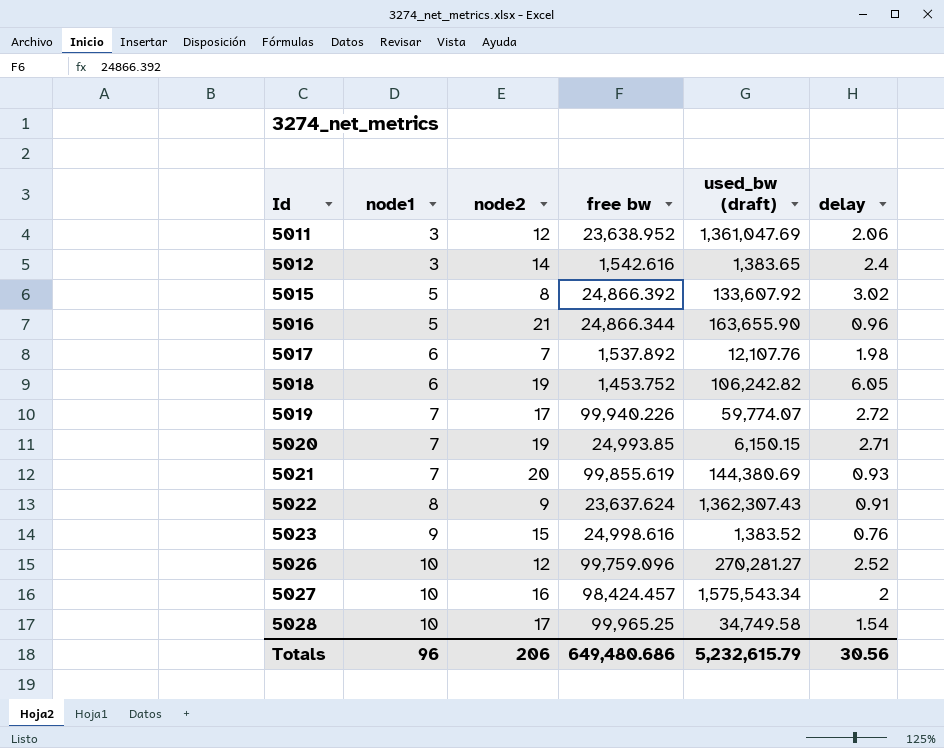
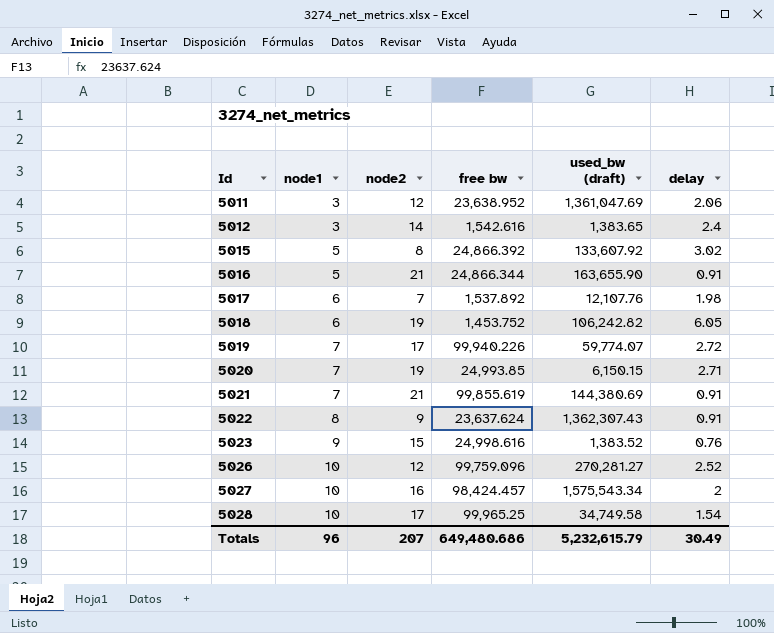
5016 | delay: 0.96 -> 0.91
5021 | node2: 20 -> 21
5021 | delay: 0.93 -> 0.91
Totals | node2: 206 -> 207
Totals | delay: 30.56 -> 30.49

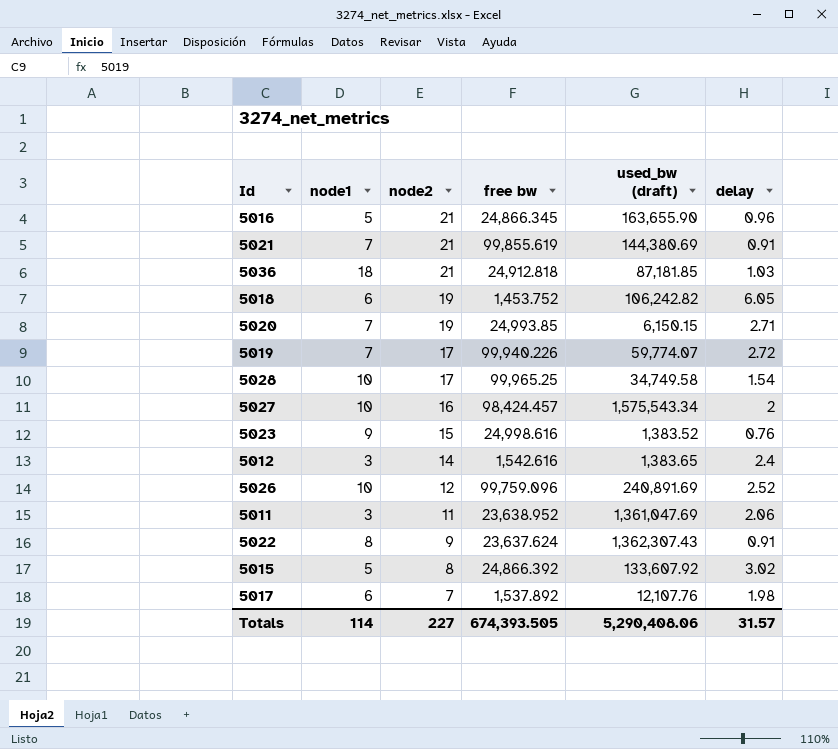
row order: Id ascending -> node2 descending
5016 | free bw: 24,866.344 -> 24,866.345
5016 | delay: 0.91 -> 0.96
row 5036: none -> 18 | 21 | 24,912.818 | 87,181.85 | 1.03
5026 | used_bw (draft): 270,281.27 -> 240,891.69
5011 | node2: 12 -> 11
Totals | node1: 96 -> 114
Totals | node2: 207 -> 227
Totals | free bw: 649,480.686 -> 674,393.505
Totals | used_bw (draft): 5,232,615.79 -> 5,290,408.06
Totals | delay: 30.49 -> 31.57

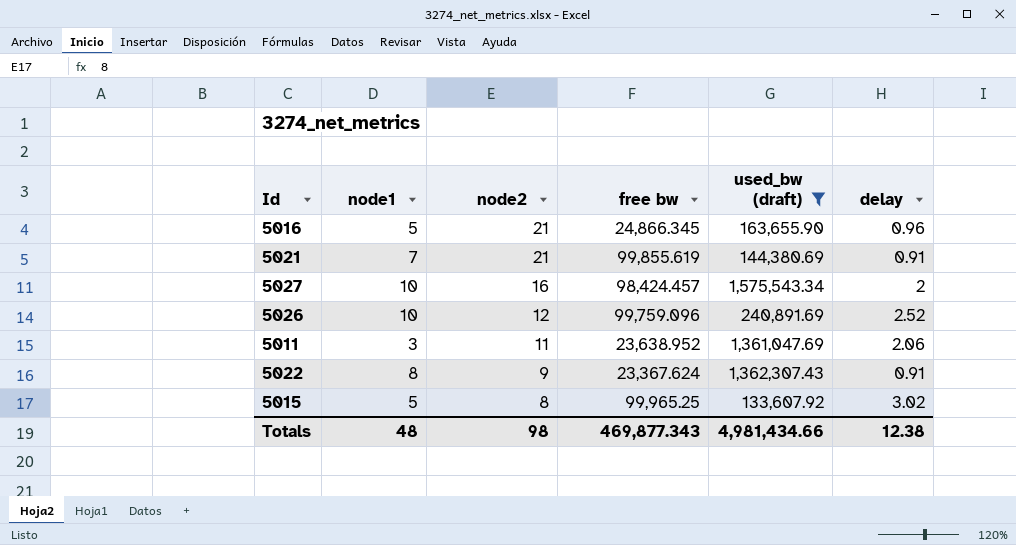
filter: none -> used_bw (draft) >= 133,607.92
5022 | free bw: 23,637.624 -> 23,367.624
5015 | free bw: 24,866.392 -> 99,965.25
Totals | node1: 114 -> 48
Totals | node2: 227 -> 98
Totals | free bw: 674,393.505 -> 469,877.343
Totals | used_bw (draft): 5,290,408.06 -> 4,981,434.66
Totals | delay: 31.57 -> 12.38

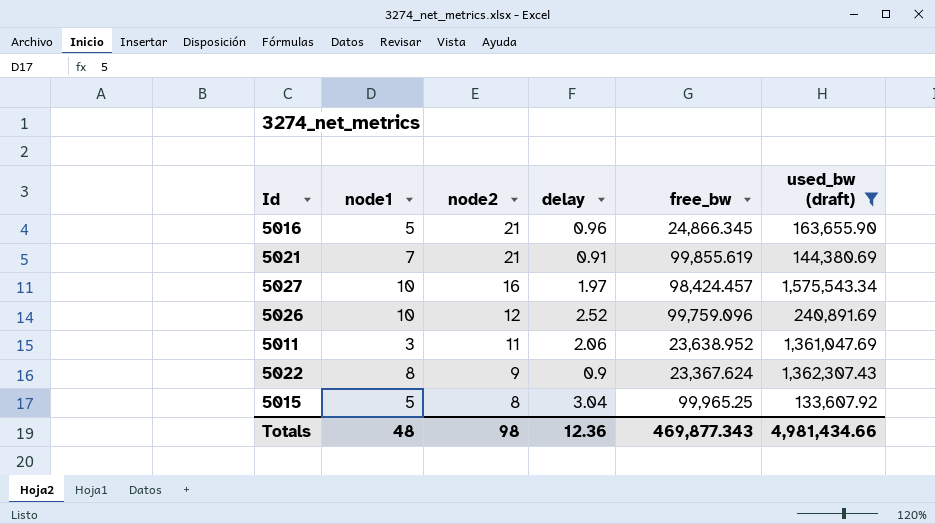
column delay | position: 6 -> 4
column name: free bw -> free_bw
5027 | delay: 2 -> 1.97
5022 | delay: 0.91 -> 0.9
5015 | delay: 3.02 -> 3.04
Totals | delay: 12.38 -> 12.36

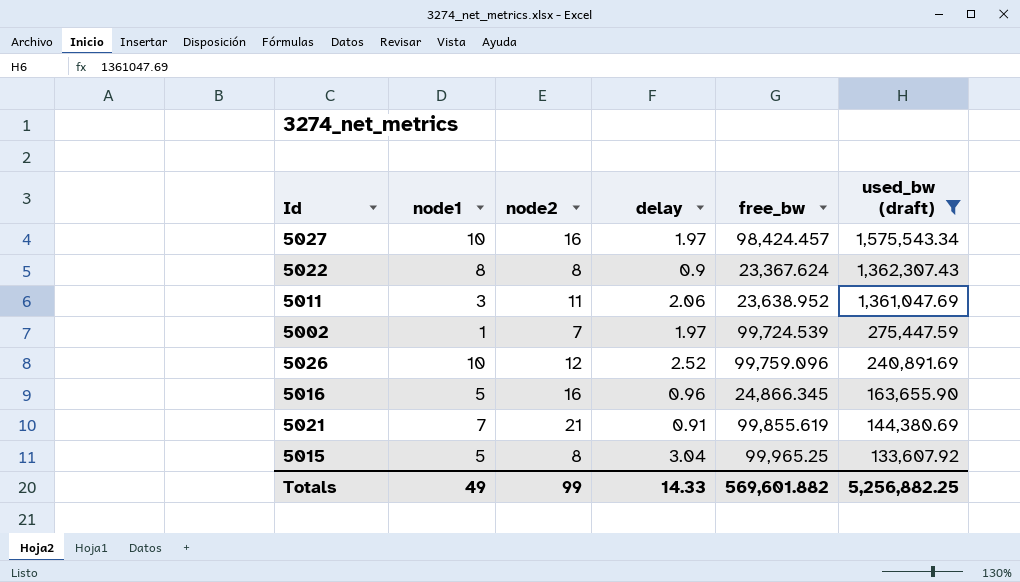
row order: node2 descending -> used_bw (draft) descending
5022 | node2: 9 -> 8
row 5002: none -> 1 | 7 | 1.97 | 99,724.539 | 275,447.59
5016 | node2: 21 -> 16
Totals | node1: 48 -> 49
Totals | node2: 98 -> 99
Totals | delay: 12.36 -> 14.33
Totals | free_bw: 469,877.343 -> 569,601.882
Totals | used_bw (draft): 4,981,434.66 -> 5,256,882.25

